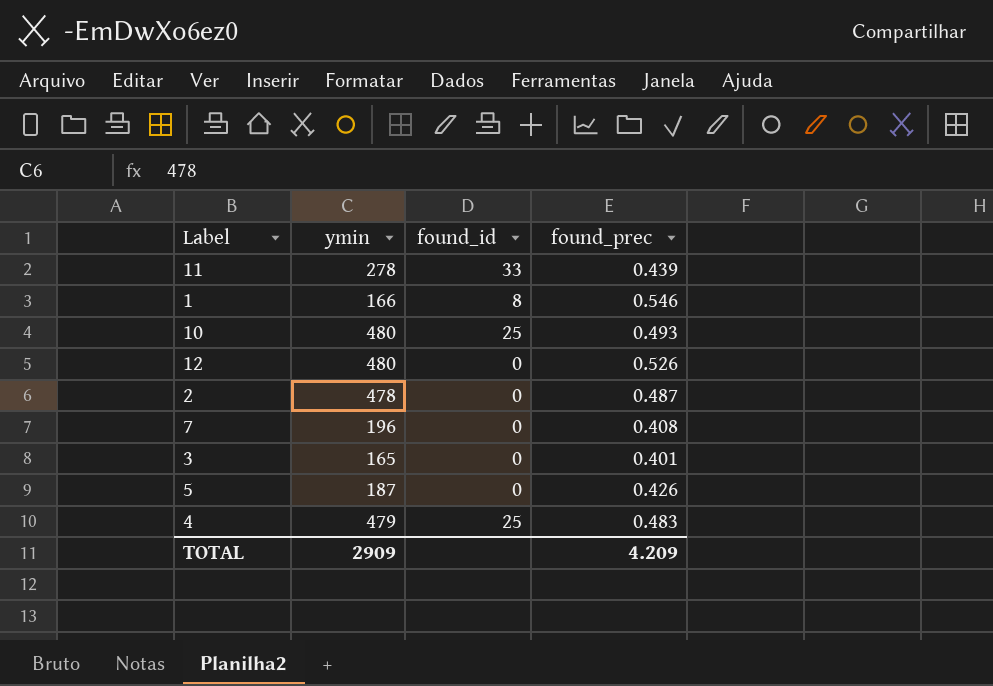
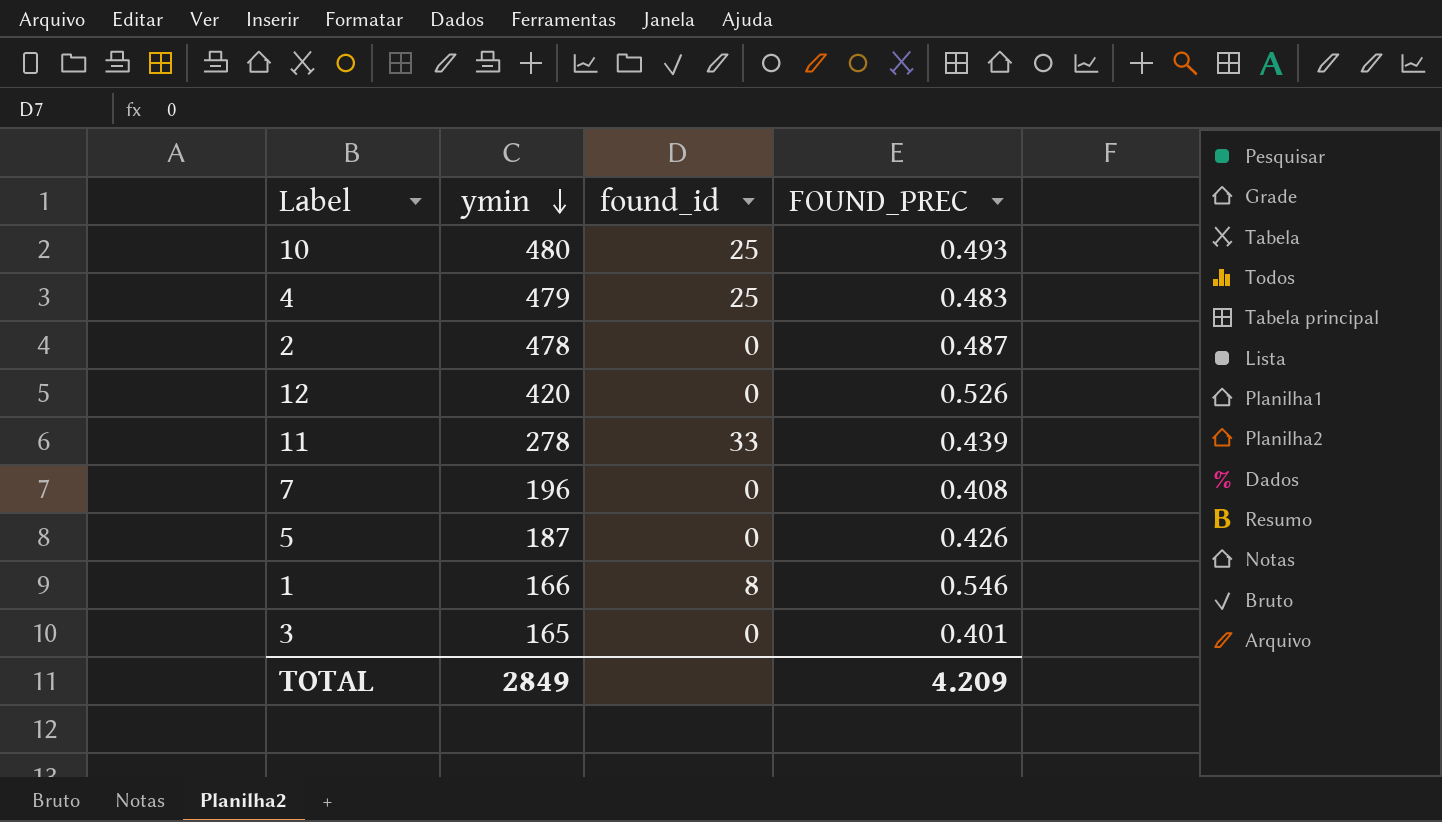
row order: none -> ymin descending
column name: found_prec -> FOUND_PREC
12 | ymin: 480 -> 420
TOTAL | ymin: 2909 -> 2849

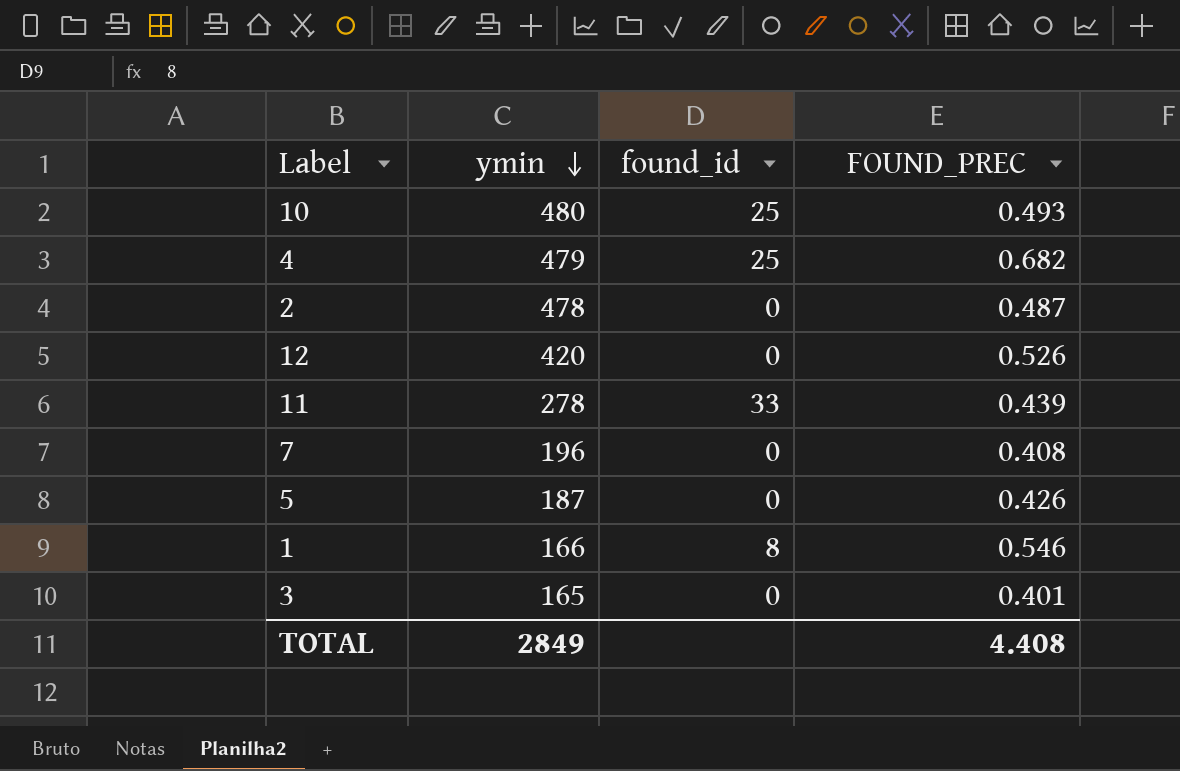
4 | FOUND_PREC: 0.483 -> 0.682
TOTAL | FOUND_PREC: 4.209 -> 4.408

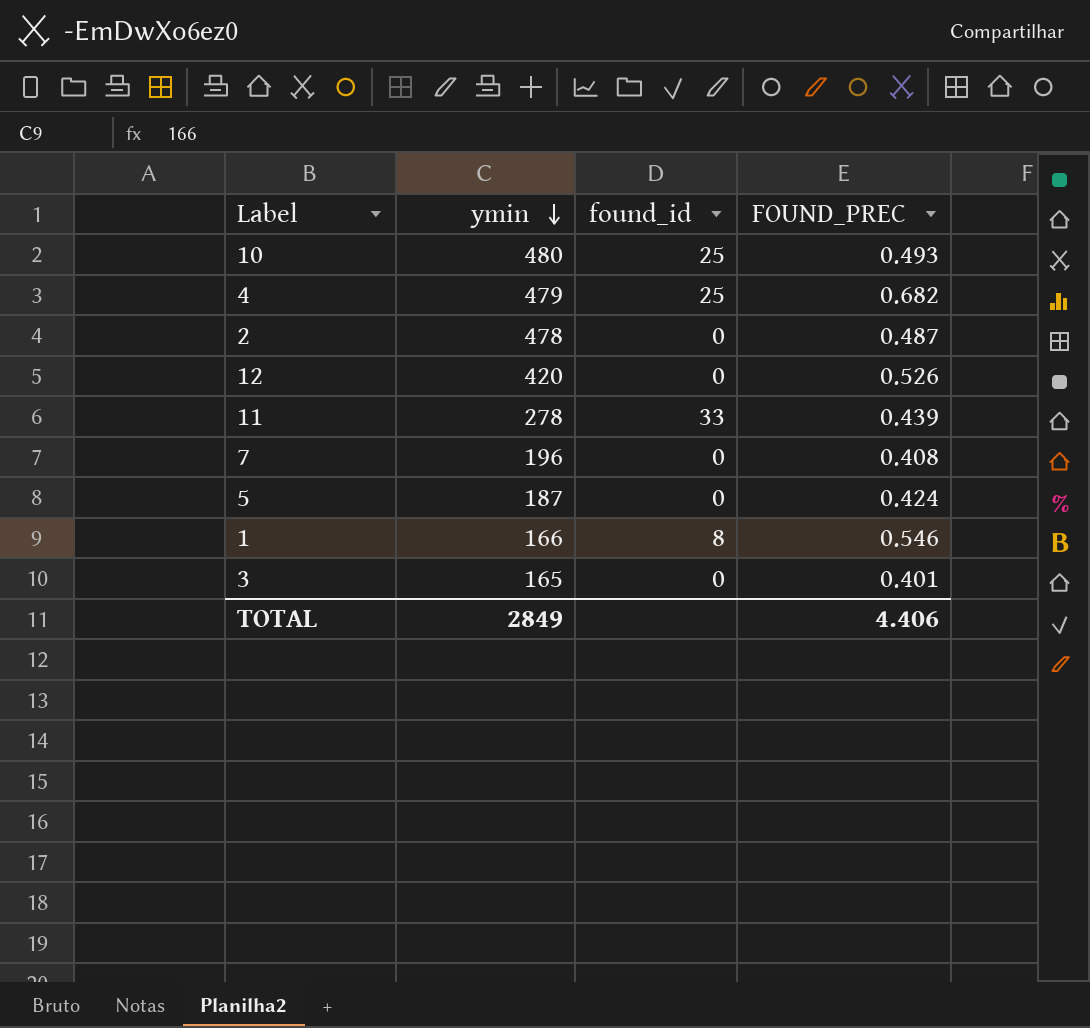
5 | FOUND_PREC: 0.426 -> 0.424
TOTAL | FOUND_PREC: 4.408 -> 4.406

